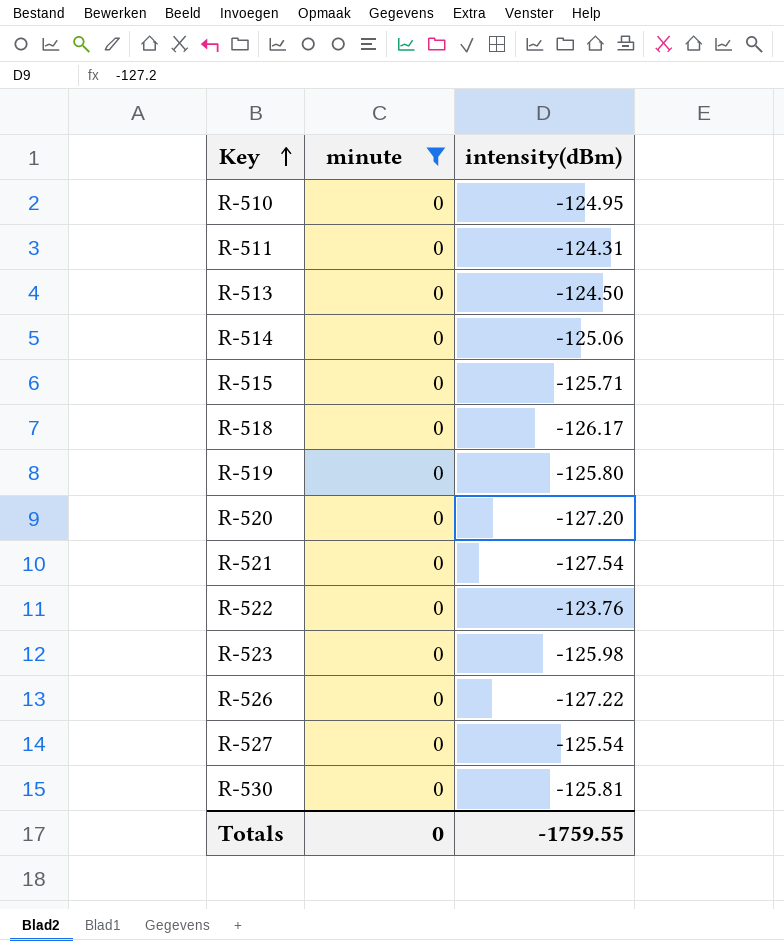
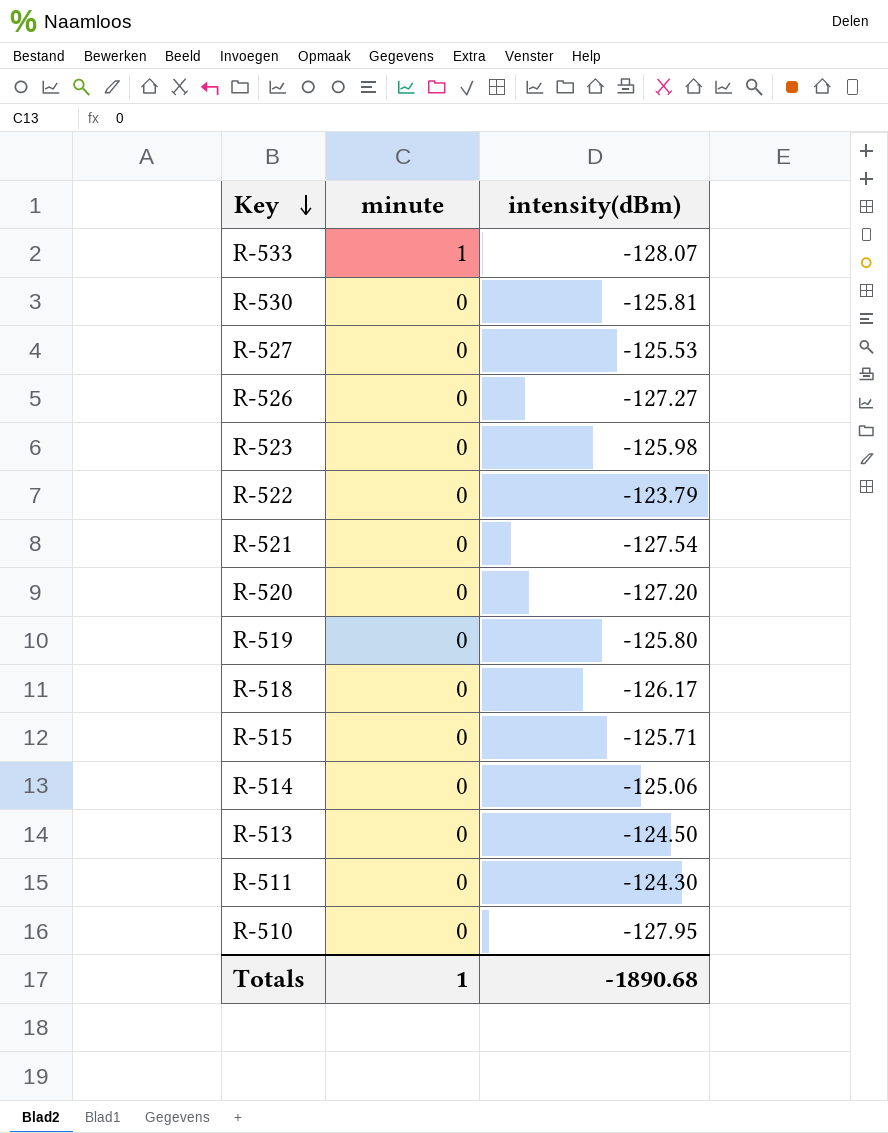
filter: minute = 0 -> none
row order: Key ascending -> Key descending
R-527 | intensity(dBm): -125.54 -> -125.53
R-526 | intensity(dBm): -127.22 -> -127.27
R-522 | intensity(dBm): -123.76 -> -123.79
R-511 | intensity(dBm): -124.31 -> -124.30
R-510 | intensity(dBm): -124.95 -> -127.95
Totals | minute: 0 -> 1
Totals | intensity(dBm): -1759.55 -> -1890.68

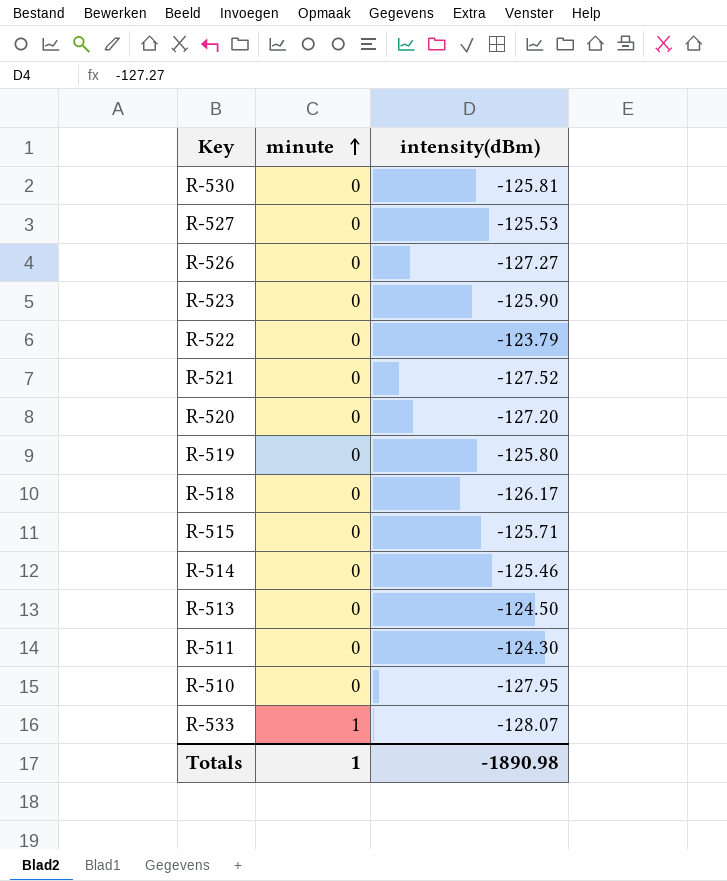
row order: Key descending -> minute ascending
R-523 | intensity(dBm): -125.98 -> -125.90
R-521 | intensity(dBm): -127.54 -> -127.52
R-514 | intensity(dBm): -125.06 -> -125.46
Totals | intensity(dBm): -1890.68 -> -1890.98

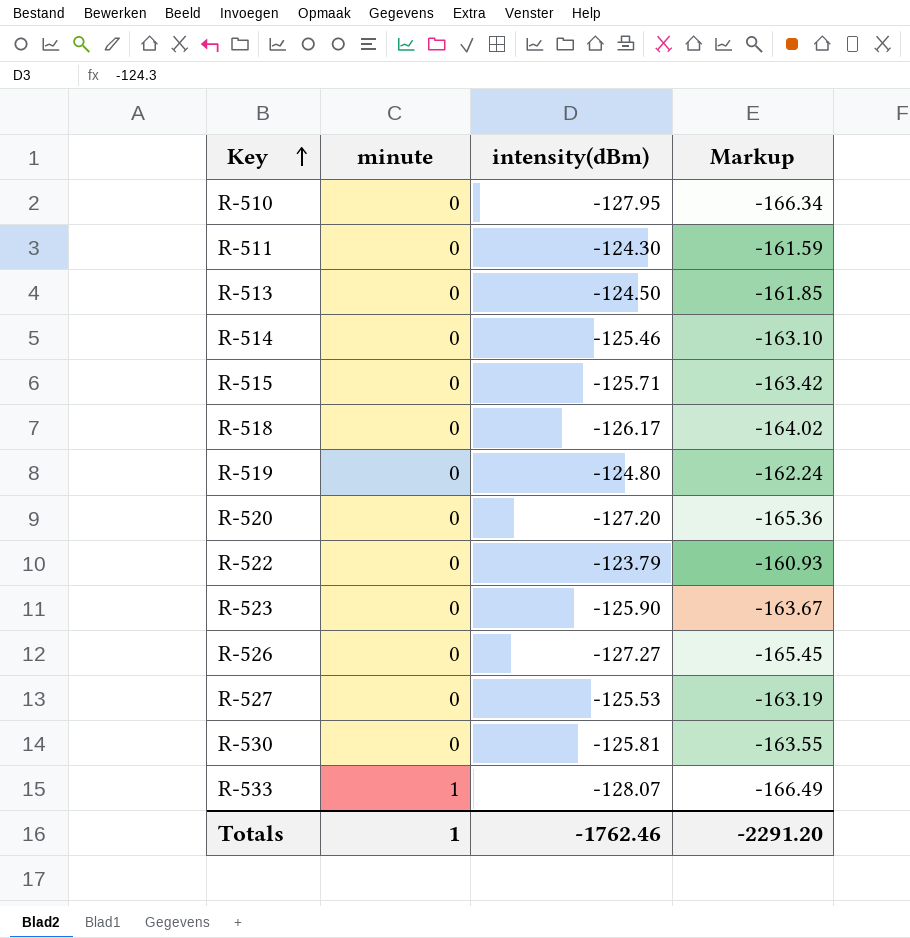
row order: minute ascending -> Key ascending
column Markup | formula: none -> [intensity(dBm)] * 1.3
row R-521: 0 | -127.52 -> none
R-519 | intensity(dBm): -125.80 -> -124.80
Totals | intensity(dBm): -1890.98 -> -1762.46

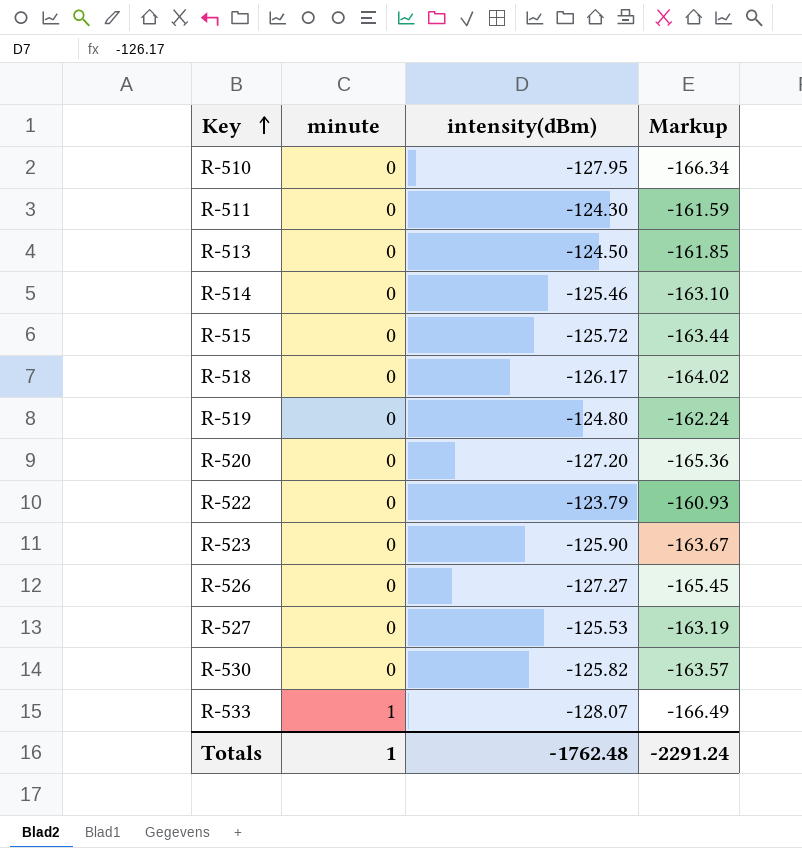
R-515 | intensity(dBm): -125.71 -> -125.72
R-515 | Markup: -163.42 -> -163.44
R-530 | intensity(dBm): -125.81 -> -125.82
R-530 | Markup: -163.55 -> -163.57
Totals | intensity(dBm): -1762.46 -> -1762.48
Totals | Markup: -2291.20 -> -2291.24

